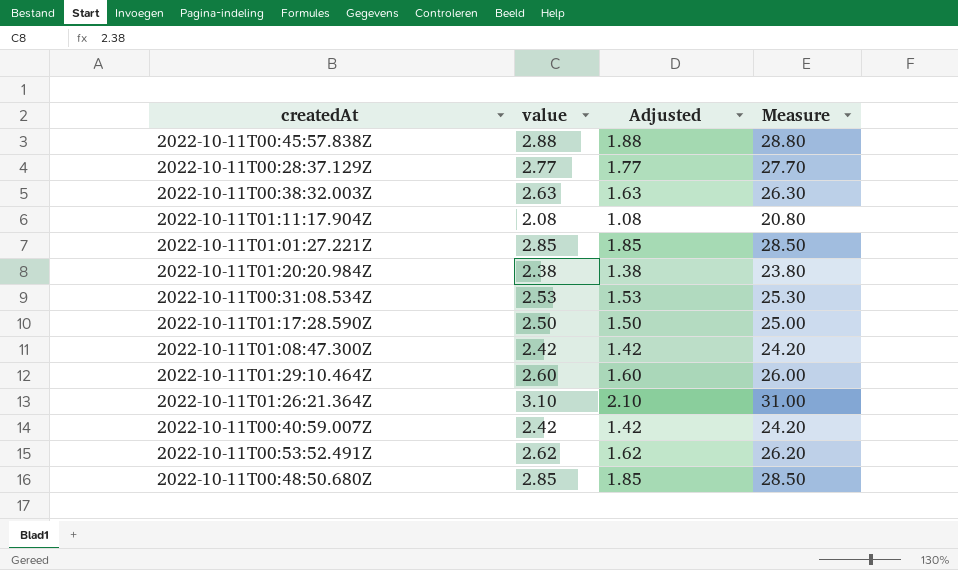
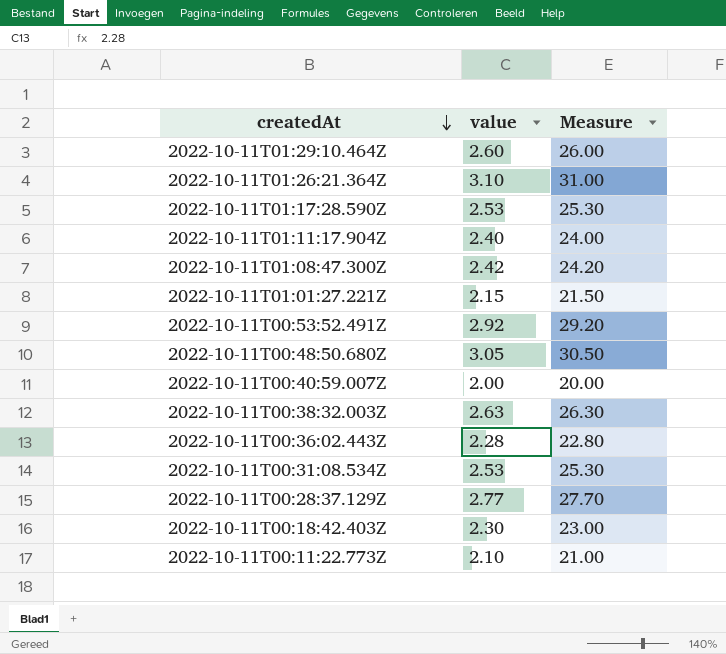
row order: none -> createdAt descending
column Adjusted | formula: [value] - 1 -> none
row 2022-10-11T00:45:57.838Z: 2.88 | 1.88 | 28.80 -> none
row 2022-10-11T01:20:20.984Z: 2.38 | 1.38 | 23.80 -> none
2022-10-11T01:17:28.590Z | value: 2.50 -> 2.53
2022-10-11T01:17:28.590Z | Measure: 25.00 -> 25.30
2022-10-11T01:11:17.904Z | value: 2.08 -> 2.40
2022-10-11T01:11:17.904Z | Measure: 20.80 -> 24.00
2022-10-11T01:01:27.221Z | value: 2.85 -> 2.15
2022-10-11T01:01:27.221Z | Measure: 28.50 -> 21.50
2022-10-11T00:53:52.491Z | value: 2.62 -> 2.92
2022-10-11T00:53:52.491Z | Measure: 26.20 -> 29.20
2022-10-11T00:48:50.680Z | value: 2.85 -> 3.05
2022-10-11T00:48:50.680Z | Measure: 28.50 -> 30.50
2022-10-11T00:40:59.007Z | value: 2.42 -> 2.00
2022-10-11T00:40:59.007Z | Measure: 24.20 -> 20.00
row 2022-10-11T00:36:02.443Z: none -> 2.28 | 22.80
row 2022-10-11T00:18:42.403Z: none -> 2.30 | 23.00
row 2022-10-11T00:11:22.773Z: none -> 2.10 | 21.00

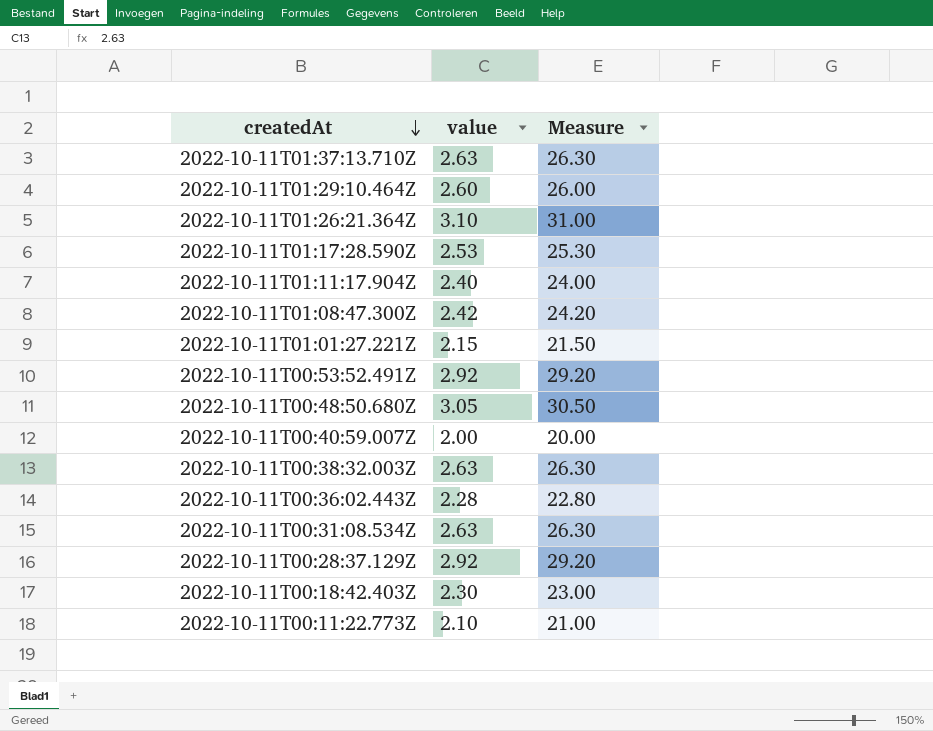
row 2022-10-11T01:37:13.710Z: none -> 2.63 | 26.30
2022-10-11T00:31:08.534Z | value: 2.53 -> 2.63
2022-10-11T00:31:08.534Z | Measure: 25.30 -> 26.30
2022-10-11T00:28:37.129Z | value: 2.77 -> 2.92
2022-10-11T00:28:37.129Z | Measure: 27.70 -> 29.20

